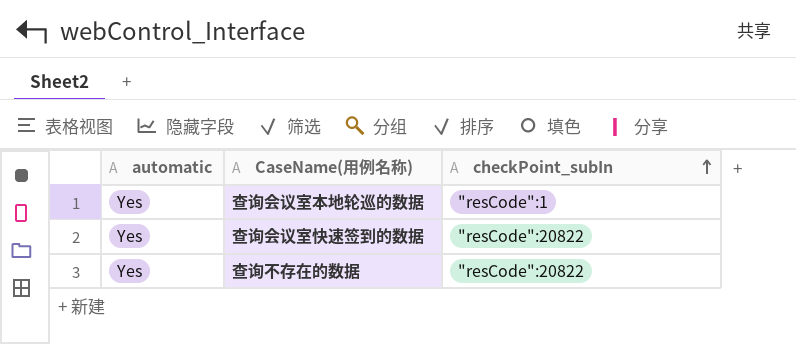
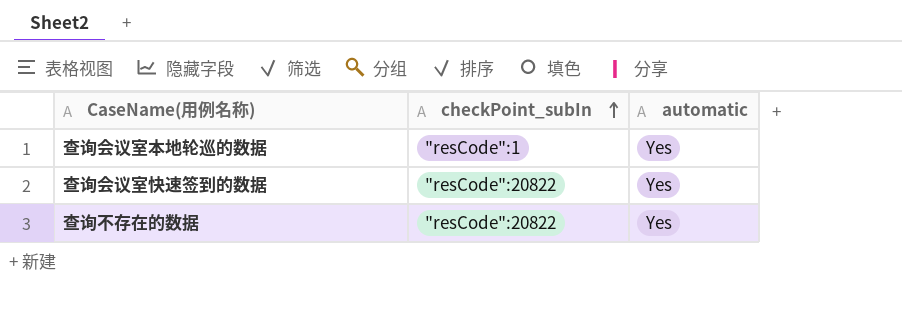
column automatic | position: 1 -> 3

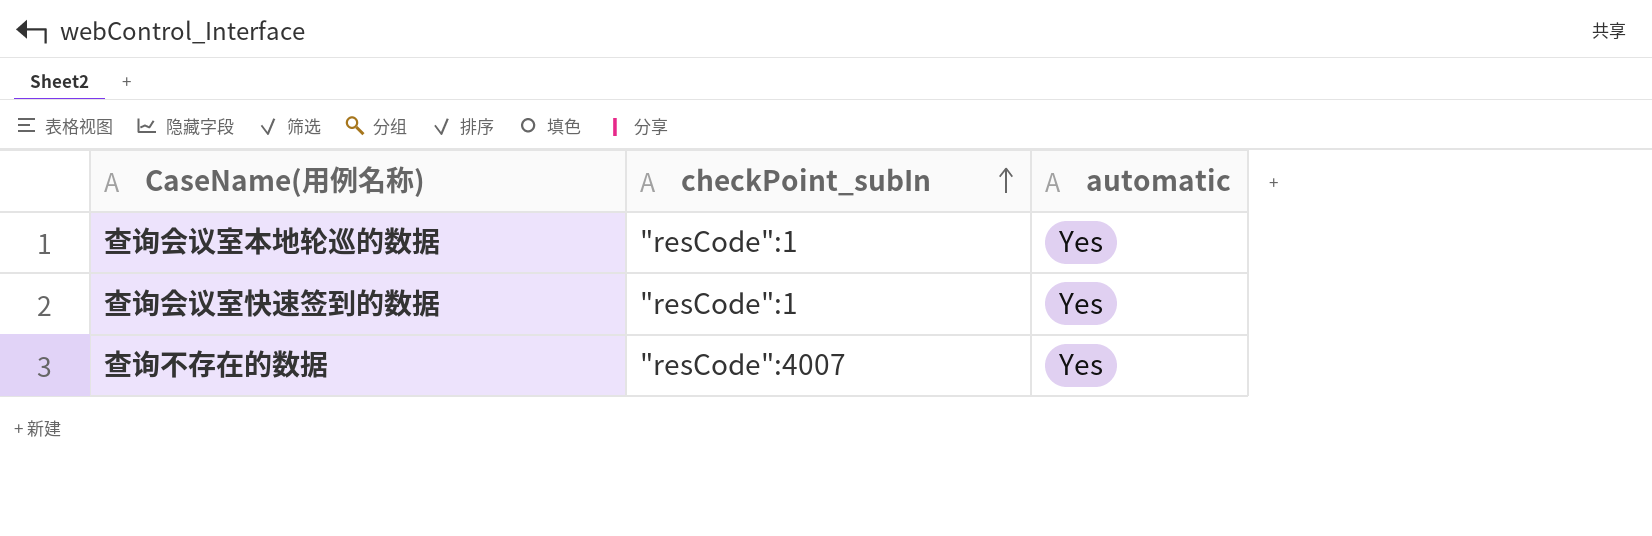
查询会议室快速签到的数据 | checkPoint_subIn: "resCode":20822 -> "resCode":1
查询不存在的数据 | checkPoint_subIn: "resCode":20822 -> "resCode":4007

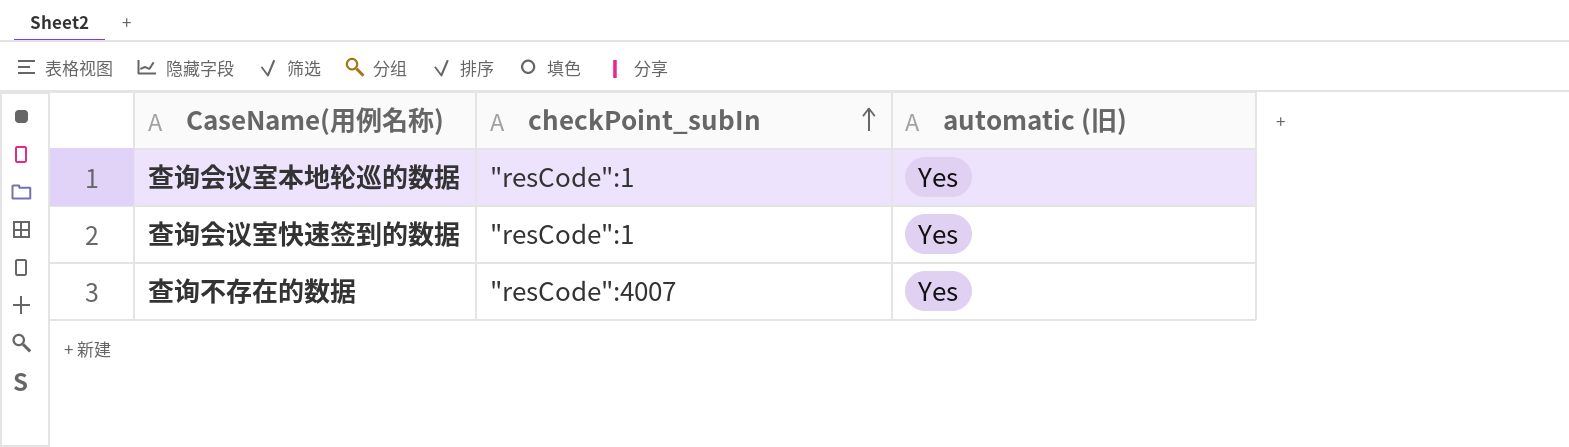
column name: automatic -> automatic (旧)

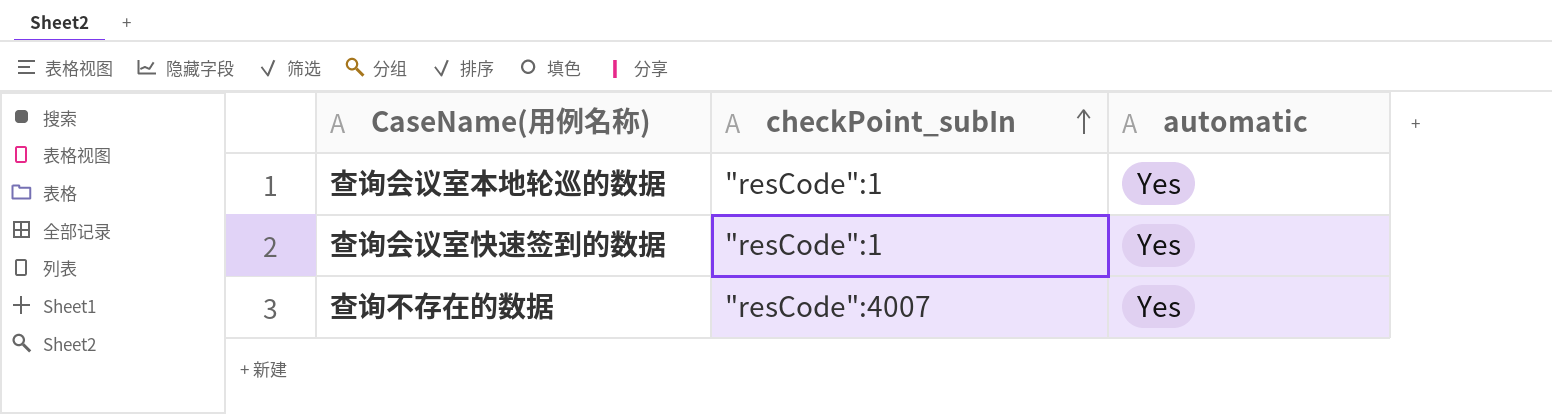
column name: automatic (旧) -> automatic

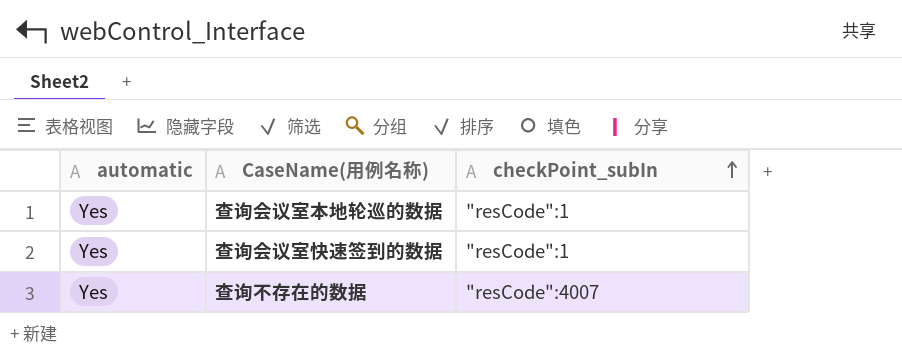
column automatic | position: 3 -> 1

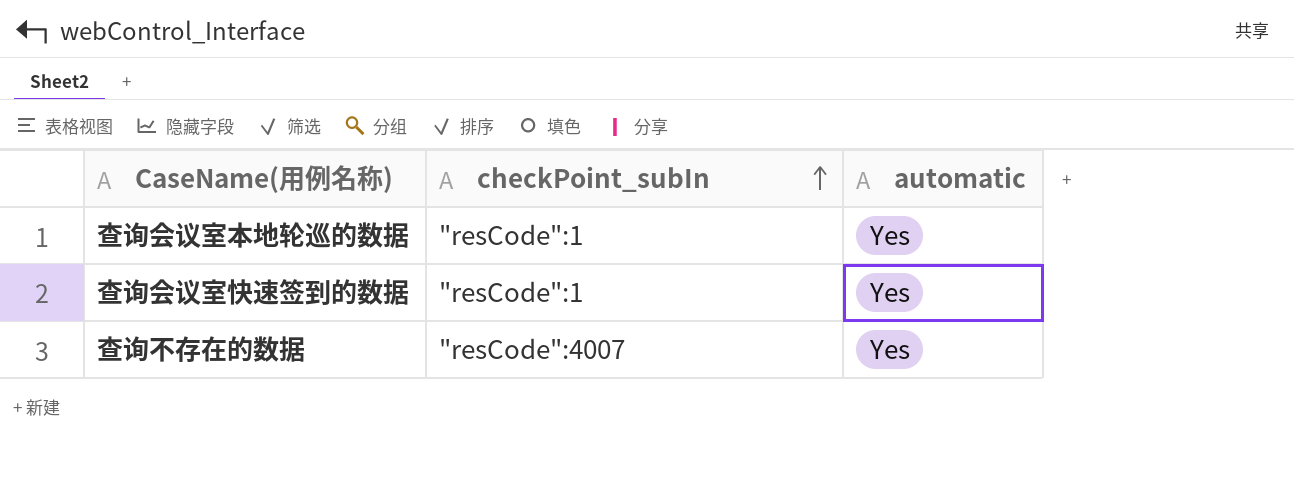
column automatic | position: 1 -> 3

